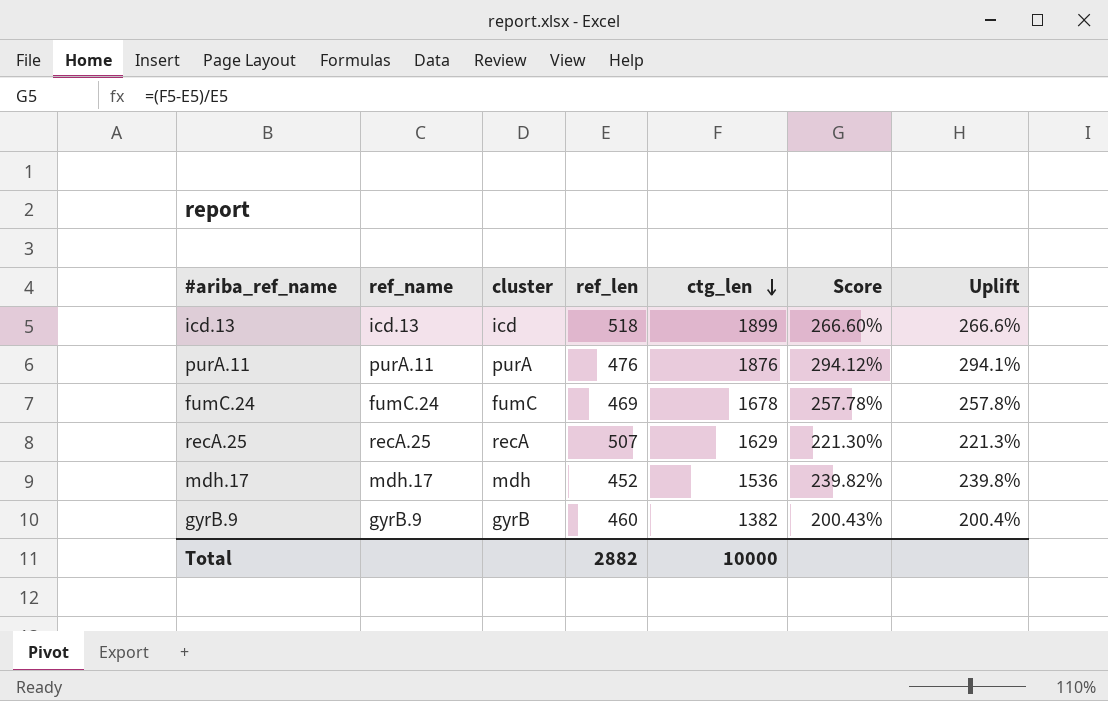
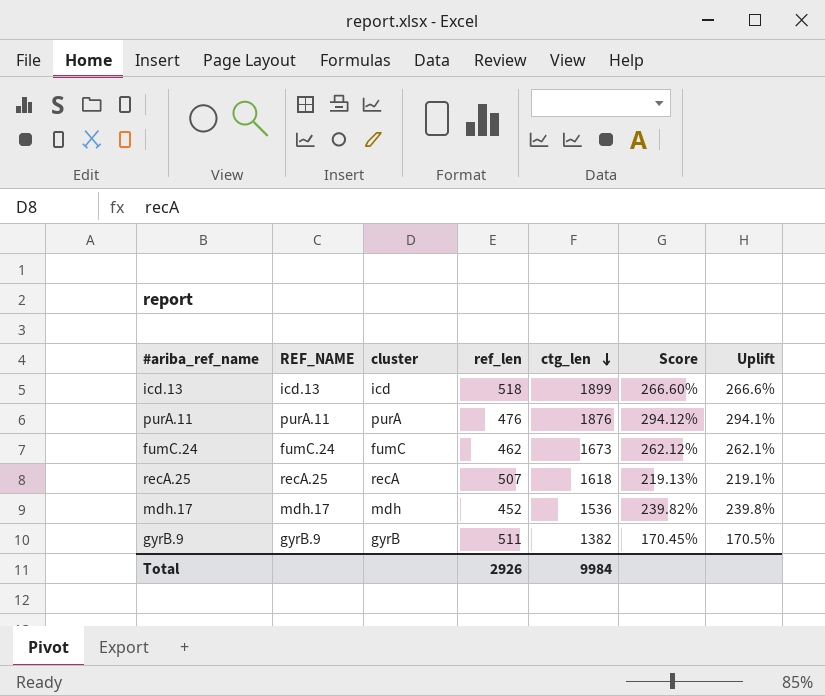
column name: ref_name -> REF_NAME
fumC.24 | ref_len: 469 -> 462
fumC.24 | ctg_len: 1678 -> 1673
fumC.24 | Score: 257.78% -> 262.12%
fumC.24 | Uplift: 257.8% -> 262.1%
recA.25 | ctg_len: 1629 -> 1618
recA.25 | Score: 221.30% -> 219.13%
recA.25 | Uplift: 221.3% -> 219.1%
gyrB.9 | ref_len: 460 -> 511
gyrB.9 | Score: 200.43% -> 170.45%
gyrB.9 | Uplift: 200.4% -> 170.5%
Total | ref_len: 2882 -> 2926
Total | ctg_len: 10000 -> 9984

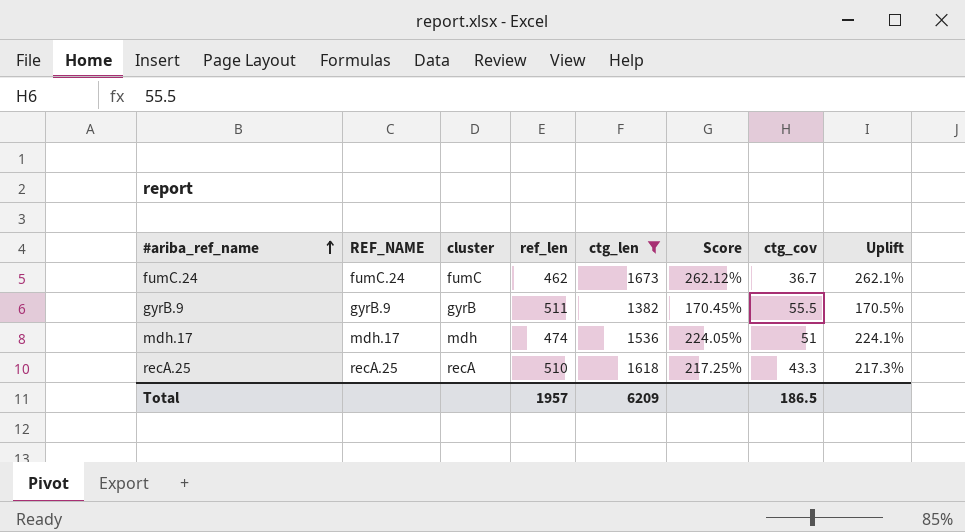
filter: none -> ctg_len <= 1673
row order: ctg_len descending -> #ariba_ref_name ascending
column ctg_cov | position: none -> 7
mdh.17 | ref_len: 452 -> 474
mdh.17 | Score: 239.82% -> 224.05%
mdh.17 | Uplift: 239.8% -> 224.1%
recA.25 | ref_len: 507 -> 510
recA.25 | Score: 219.13% -> 217.25%
recA.25 | Uplift: 219.1% -> 217.3%
Total | ref_len: 2926 -> 1957
Total | ctg_len: 9984 -> 6209

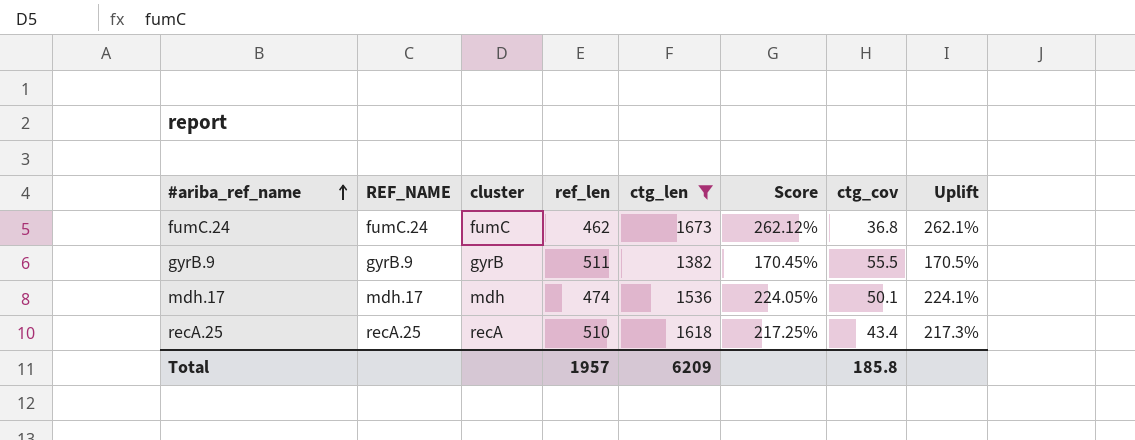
fumC.24 | ctg_cov: 36.7 -> 36.8
mdh.17 | ctg_cov: 51 -> 50.1
recA.25 | ctg_cov: 43.3 -> 43.4
Total | ctg_cov: 186.5 -> 185.8

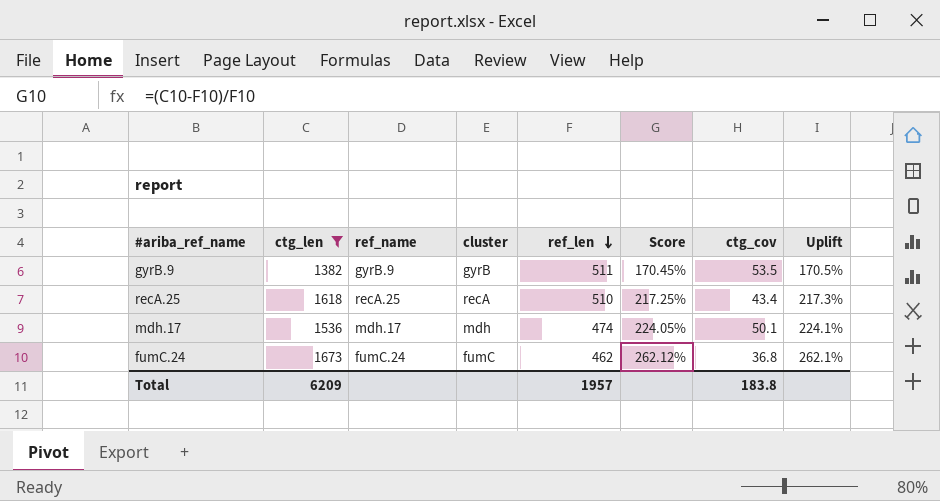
row order: #ariba_ref_name ascending -> ref_len descending
column ctg_len | position: 5 -> 2
column name: REF_NAME -> ref_name
gyrB.9 | ctg_cov: 55.5 -> 53.5
Total | ctg_cov: 185.8 -> 183.8

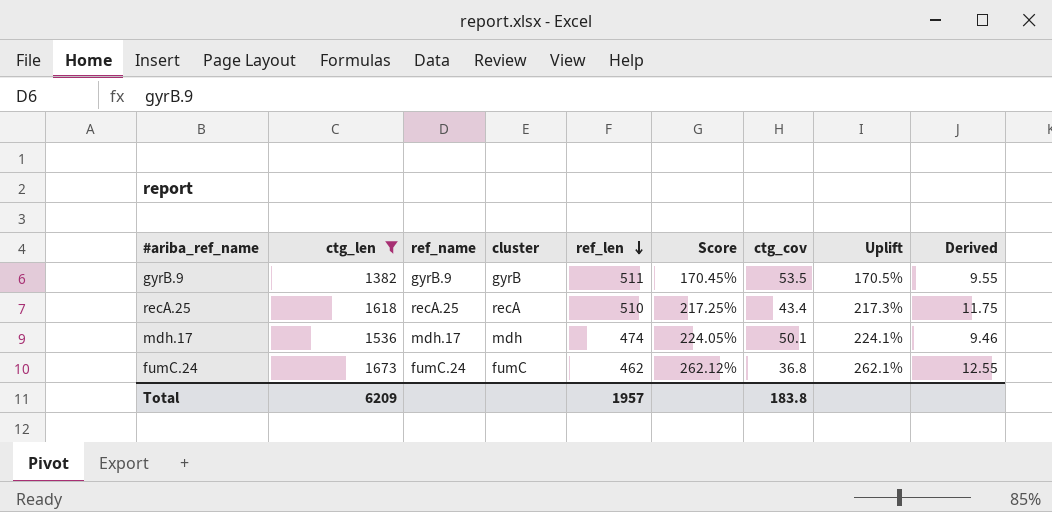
column Derived | formula: none -> [ref_len] / [ctg_cov]

